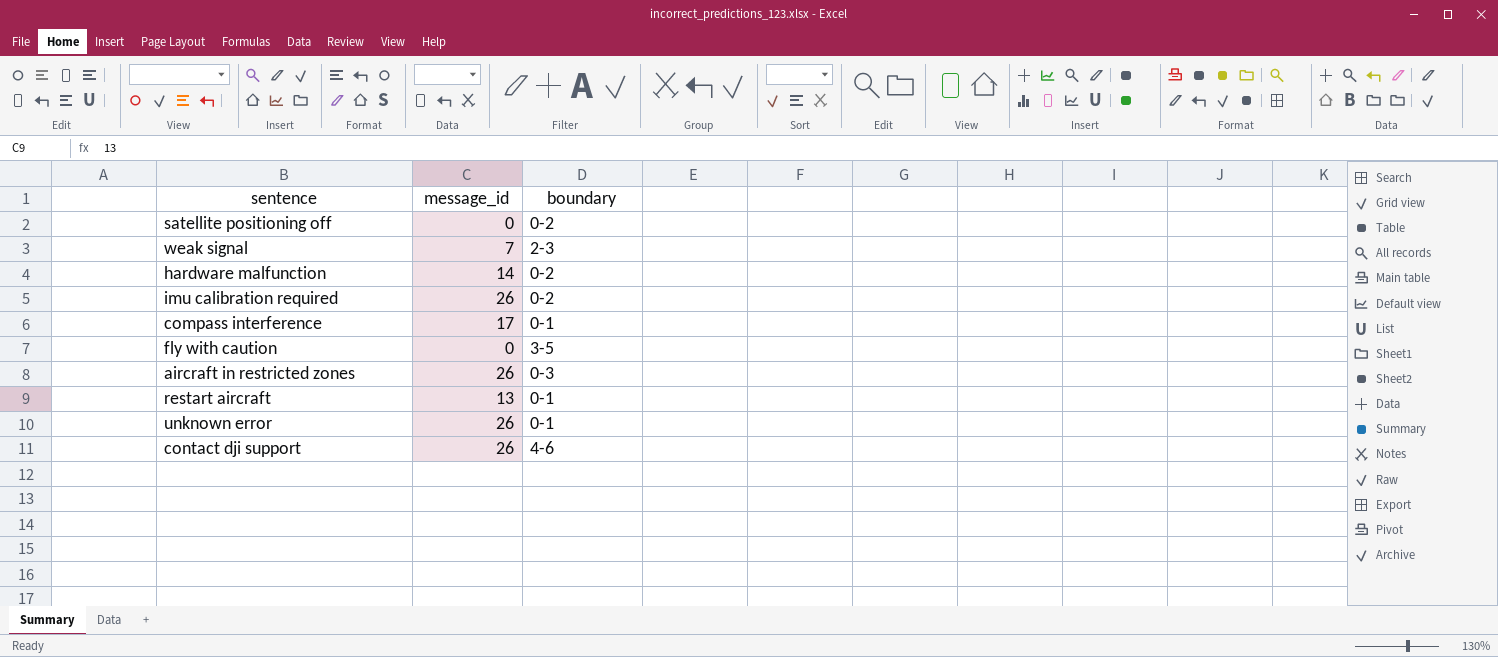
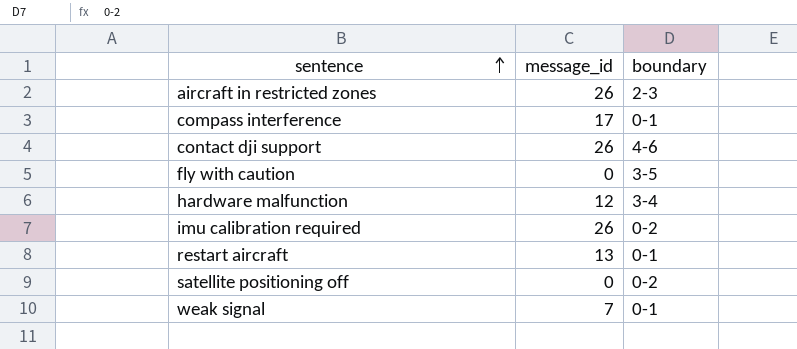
row order: none -> sentence ascending
row unknown error: 26 | 0-1 -> none
aircraft in restricted zones | boundary: 0-3 -> 2-3
hardware malfunction | message_id: 14 -> 12
hardware malfunction | boundary: 0-2 -> 3-4
weak signal | boundary: 2-3 -> 0-1

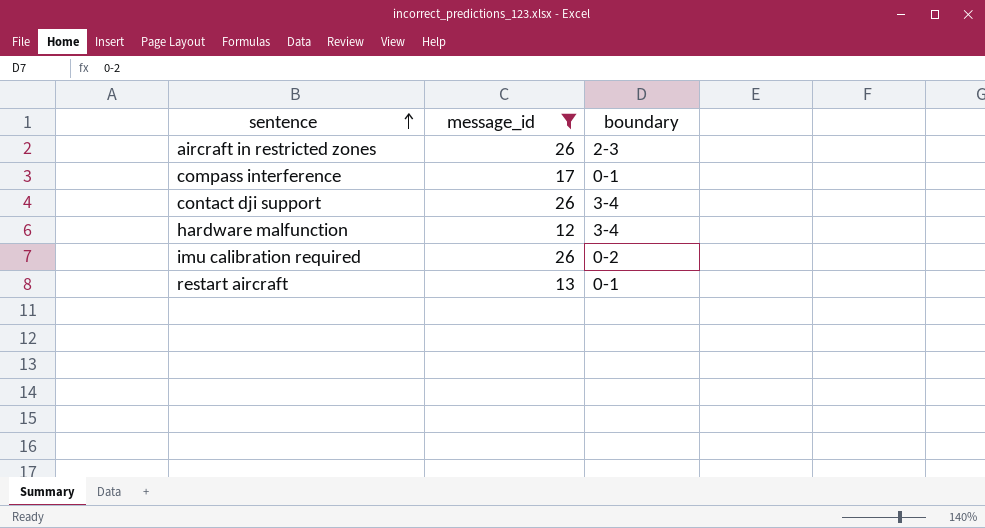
filter: none -> message_id >= 12
contact dji support | boundary: 4-6 -> 3-4

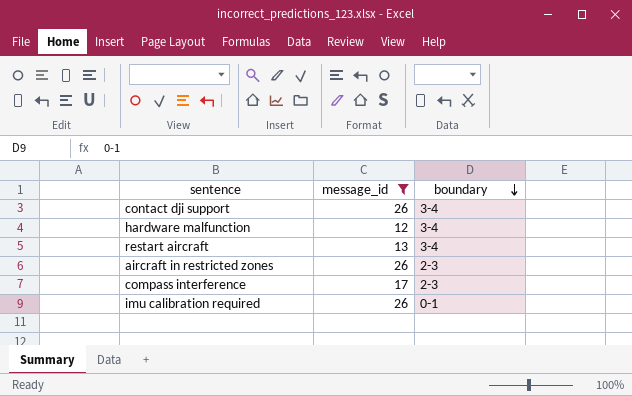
row order: sentence ascending -> boundary descending
restart aircraft | boundary: 0-1 -> 3-4
compass interference | boundary: 0-1 -> 2-3
imu calibration required | boundary: 0-2 -> 0-1

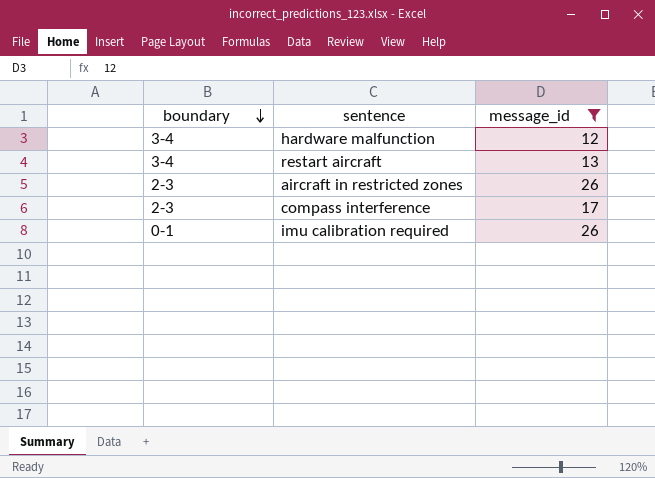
column boundary | position: 3 -> 1
row contact dji support: 26 | 3-4 -> none

